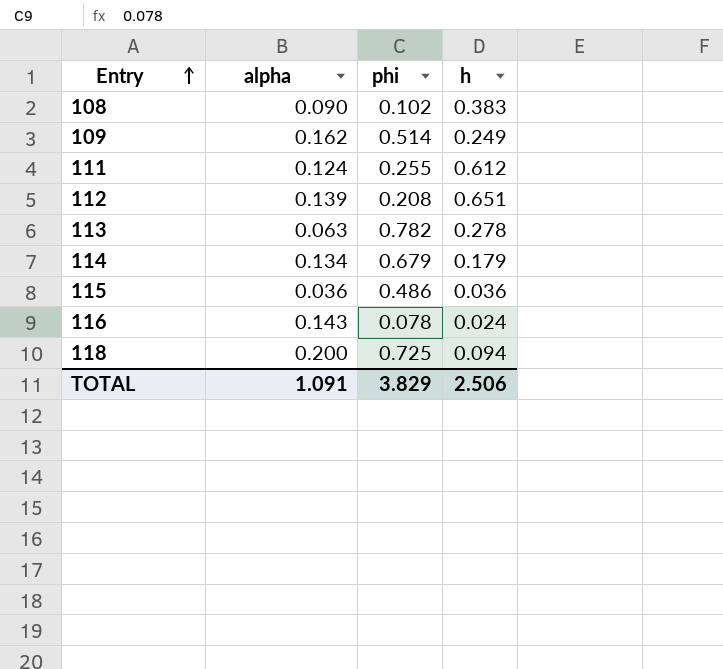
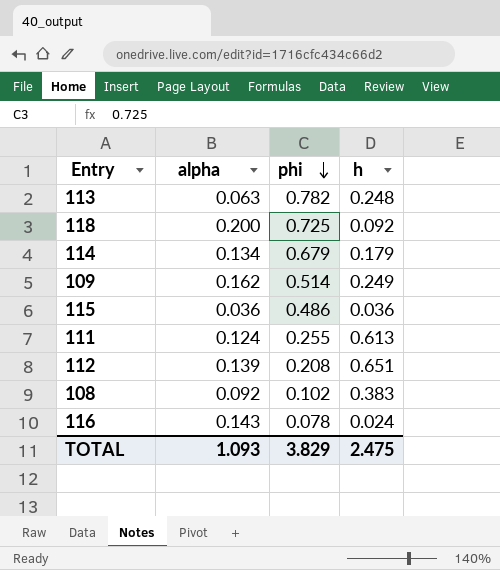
row order: Entry ascending -> phi descending
113 | h: 0.278 -> 0.248
118 | h: 0.094 -> 0.092
111 | h: 0.612 -> 0.613
108 | alpha: 0.090 -> 0.092
TOTAL | alpha: 1.091 -> 1.093
TOTAL | h: 2.506 -> 2.475

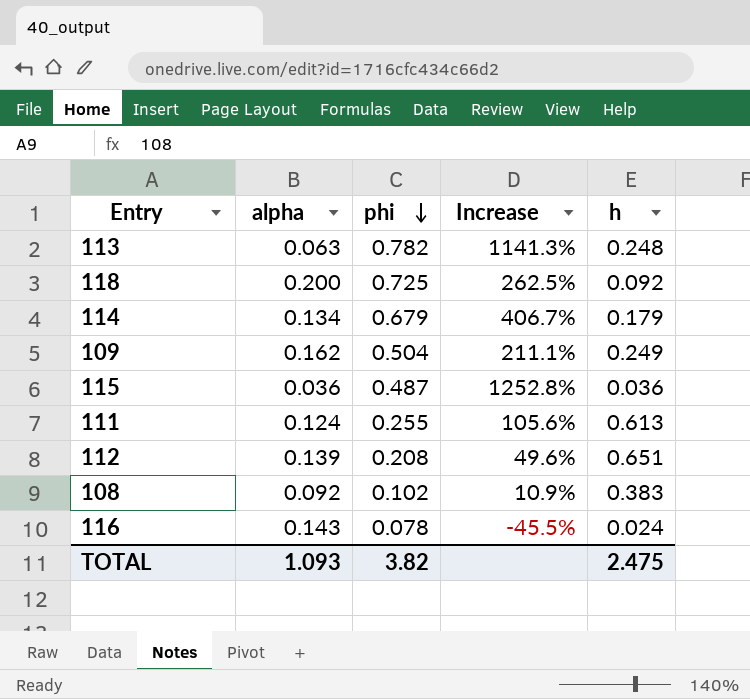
column Increase | formula: none -> ([phi] - [alpha]) / [alpha]
109 | phi: 0.514 -> 0.504
115 | phi: 0.486 -> 0.487
TOTAL | phi: 3.829 -> 3.82

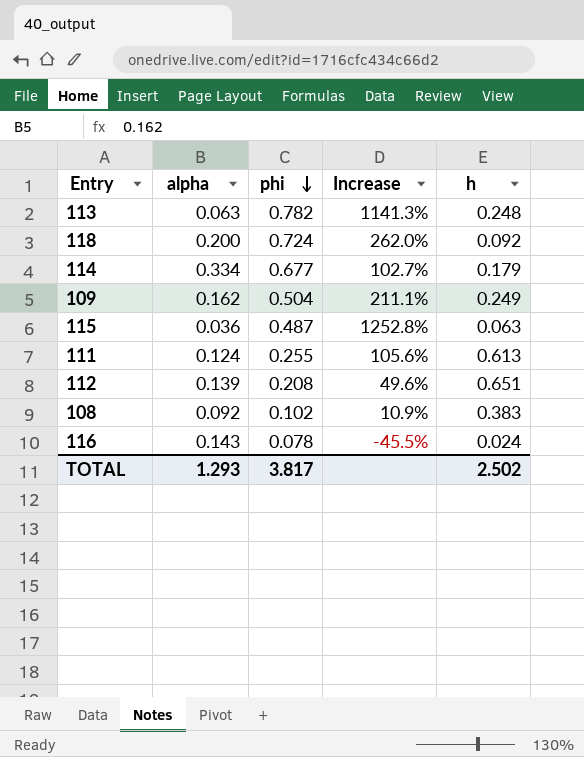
118 | phi: 0.725 -> 0.724
118 | Increase: 262.5% -> 262.0%
114 | alpha: 0.134 -> 0.334
114 | phi: 0.679 -> 0.677
114 | Increase: 406.7% -> 102.7%
115 | h: 0.036 -> 0.063
TOTAL | alpha: 1.093 -> 1.293
TOTAL | phi: 3.82 -> 3.817
TOTAL | h: 2.475 -> 2.502

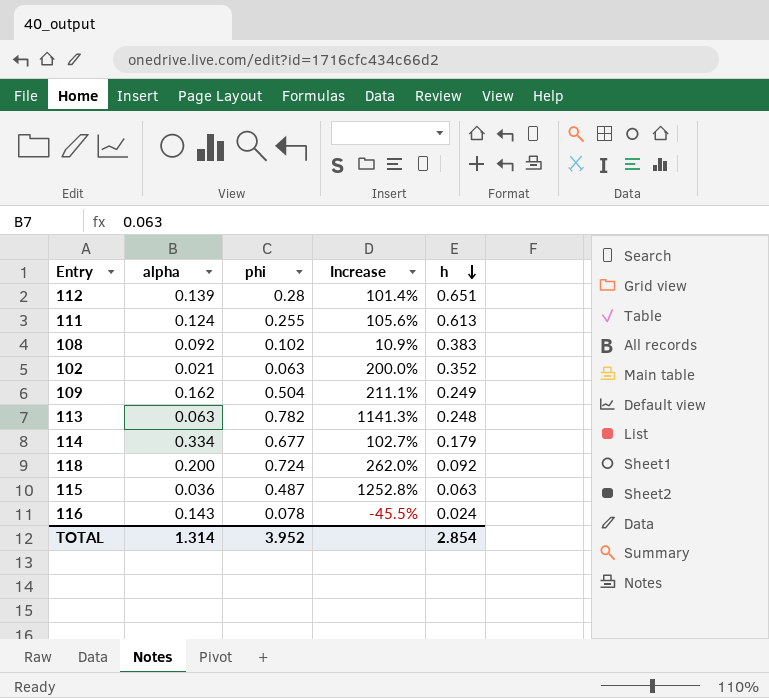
row order: phi descending -> h descending
112 | phi: 0.208 -> 0.28
112 | Increase: 49.6% -> 101.4%
row 102: none -> 0.021 | 0.063 | 200.0% | 0.352
TOTAL | alpha: 1.293 -> 1.314
TOTAL | phi: 3.817 -> 3.952
TOTAL | h: 2.502 -> 2.854

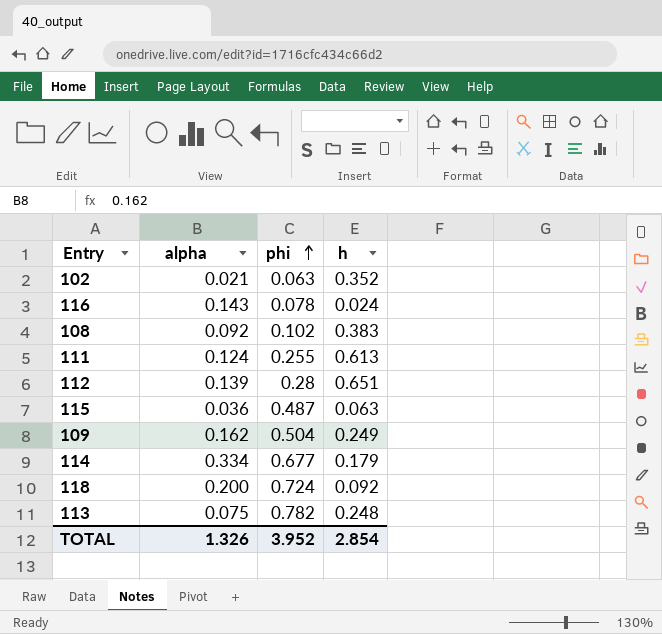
row order: h descending -> phi ascending
column Increase | formula: ([phi] - [alpha]) / [alpha] -> none
113 | alpha: 0.063 -> 0.075
TOTAL | alpha: 1.314 -> 1.326

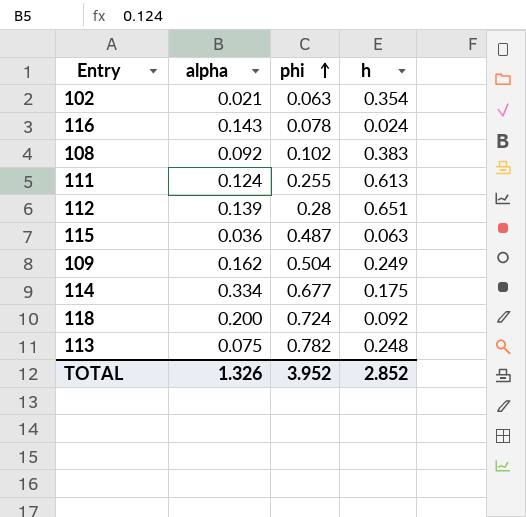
102 | h: 0.352 -> 0.354
114 | h: 0.179 -> 0.175
TOTAL | h: 2.854 -> 2.852

